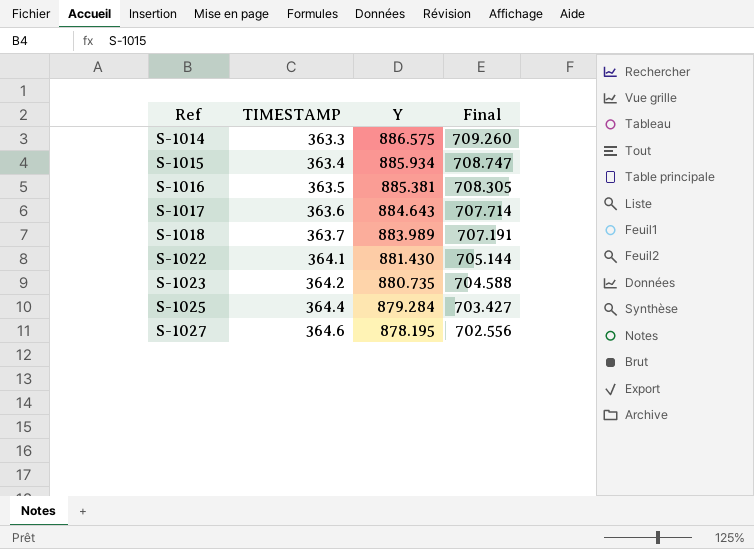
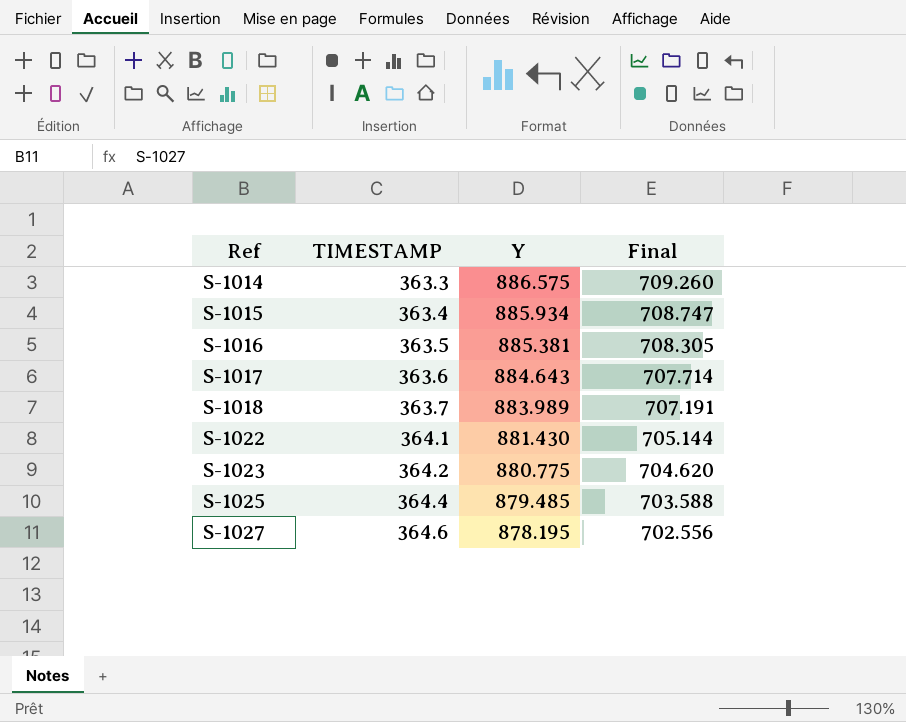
S-1023 | Y: 880.735 -> 880.775
S-1023 | Final: 704.588 -> 704.620
S-1025 | Y: 879.284 -> 879.485
S-1025 | Final: 703.427 -> 703.588

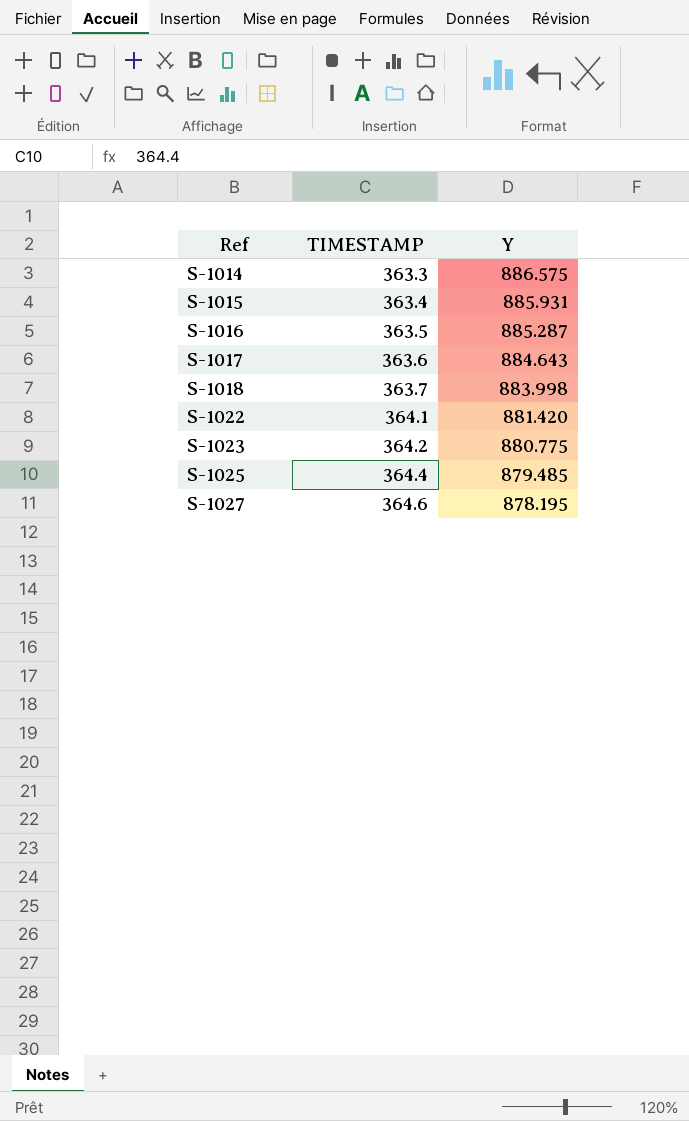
column Final | formula: [Y] * 0.8 -> none
S-1015 | Y: 885.934 -> 885.931
S-1016 | Y: 885.381 -> 885.287
S-1018 | Y: 883.989 -> 883.998
S-1022 | Y: 881.430 -> 881.420

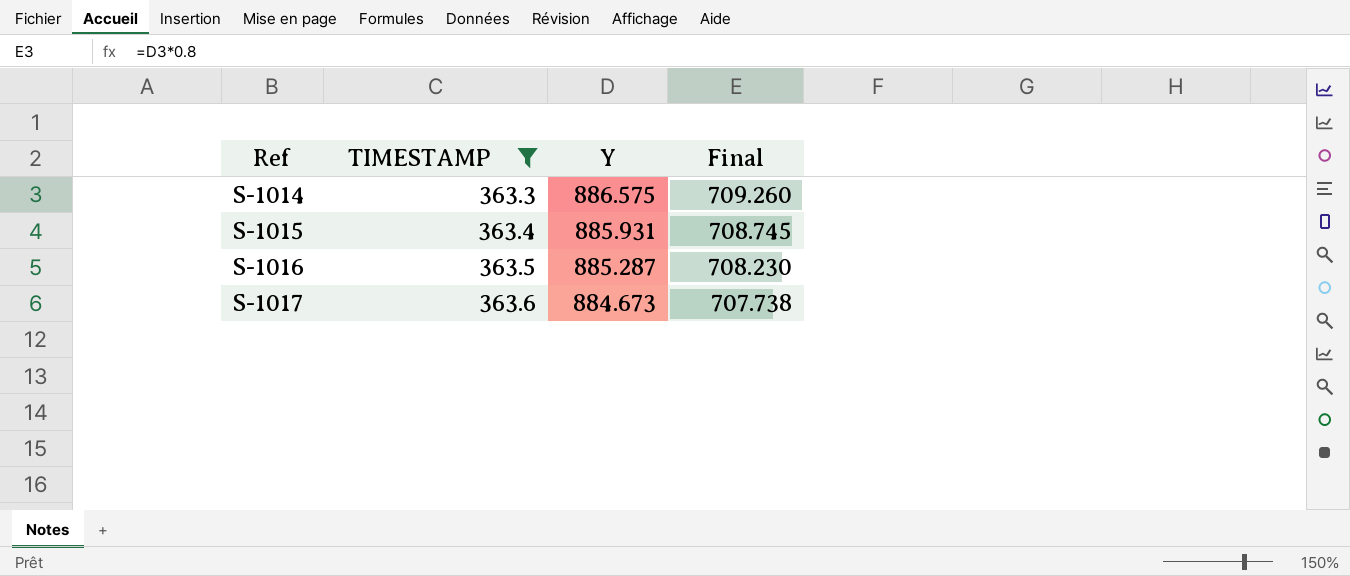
filter: none -> TIMESTAMP <= 363.6
column Final | formula: none -> [Y] * 0.8
S-1017 | Y: 884.643 -> 884.673

